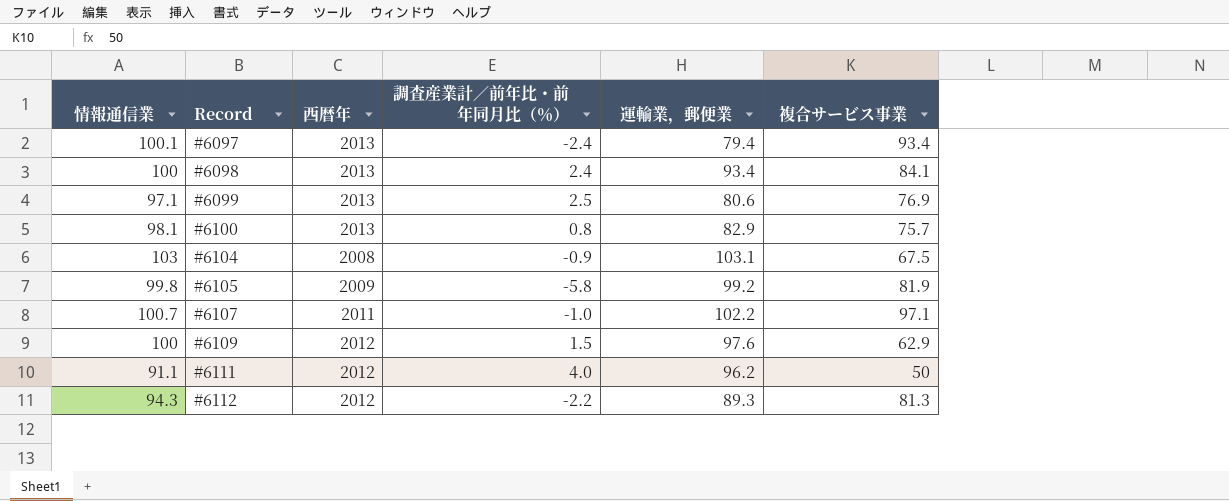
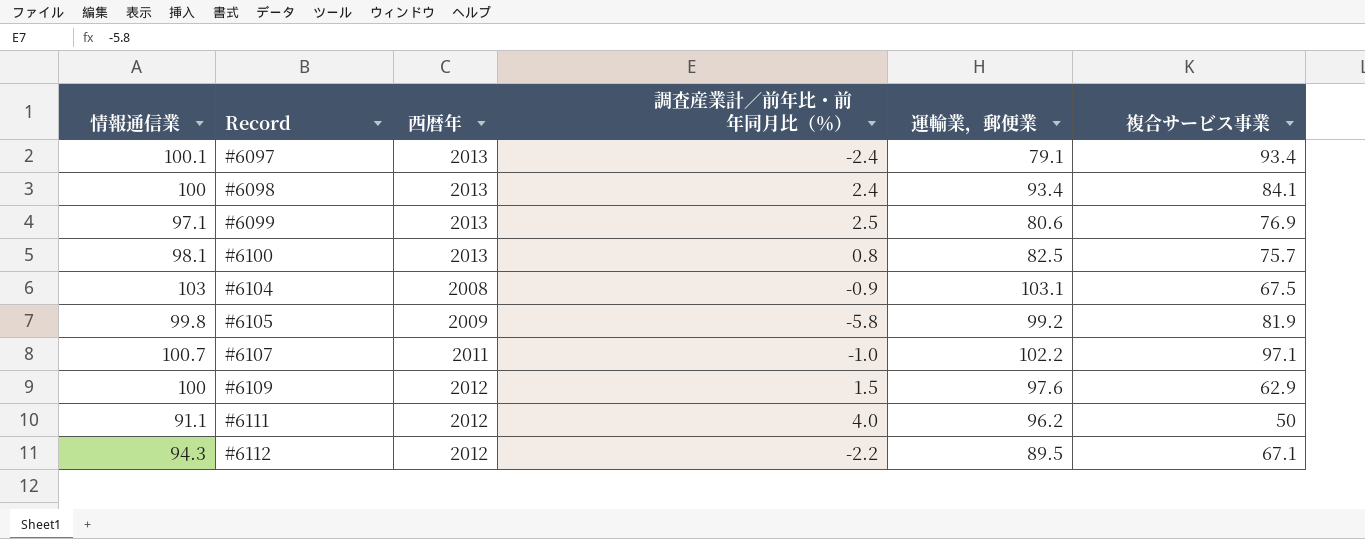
#6097 | 運輸業，郵便業: 79.4 -> 79.1
#6100 | 運輸業，郵便業: 82.9 -> 82.5
#6112 | 運輸業，郵便業: 89.3 -> 89.5
#6112 | 複合サービス事業: 81.3 -> 67.1

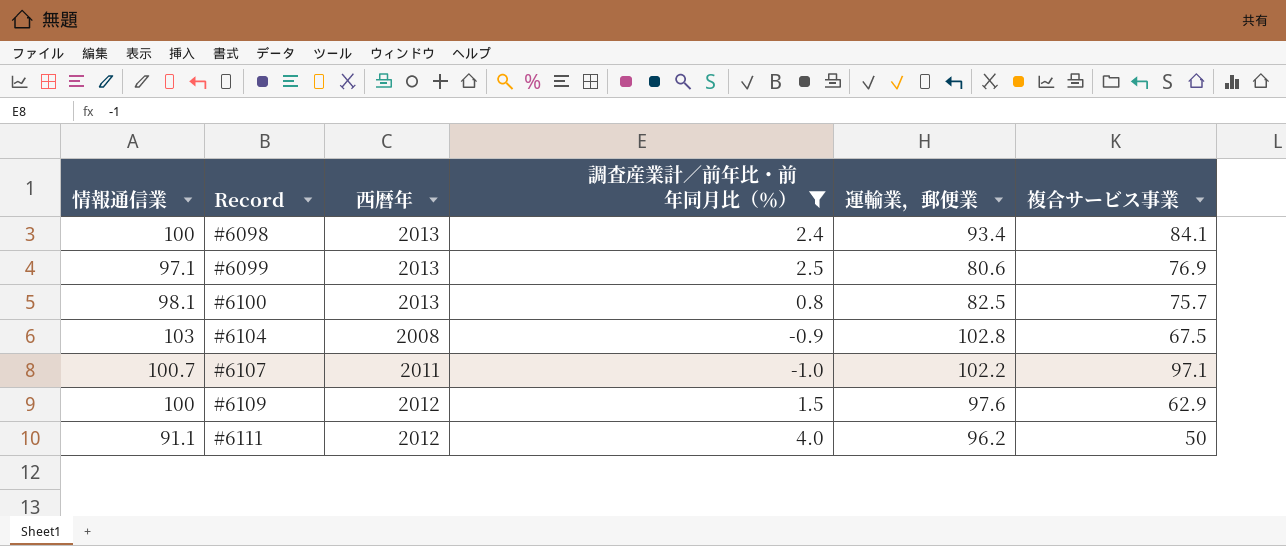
filter: none -> 調査産業計／前年比・前年同月比（％） >= -1.0
#6104 | 運輸業，郵便業: 103.1 -> 102.8

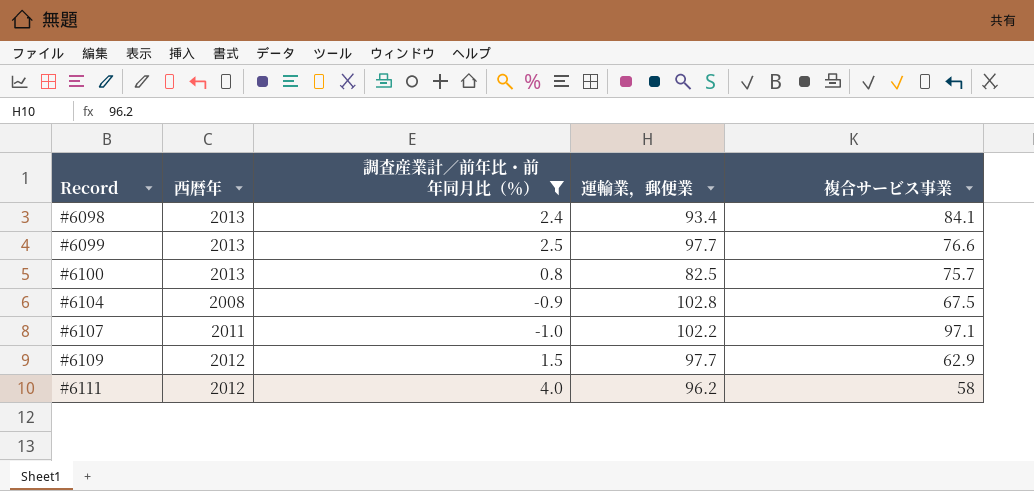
column 情報通信業 | position: 1 -> none
#6099 | 運輸業，郵便業: 80.6 -> 97.7
#6099 | 複合サービス事業: 76.9 -> 76.6
#6109 | 運輸業，郵便業: 97.6 -> 97.7
#6111 | 複合サービス事業: 50 -> 58

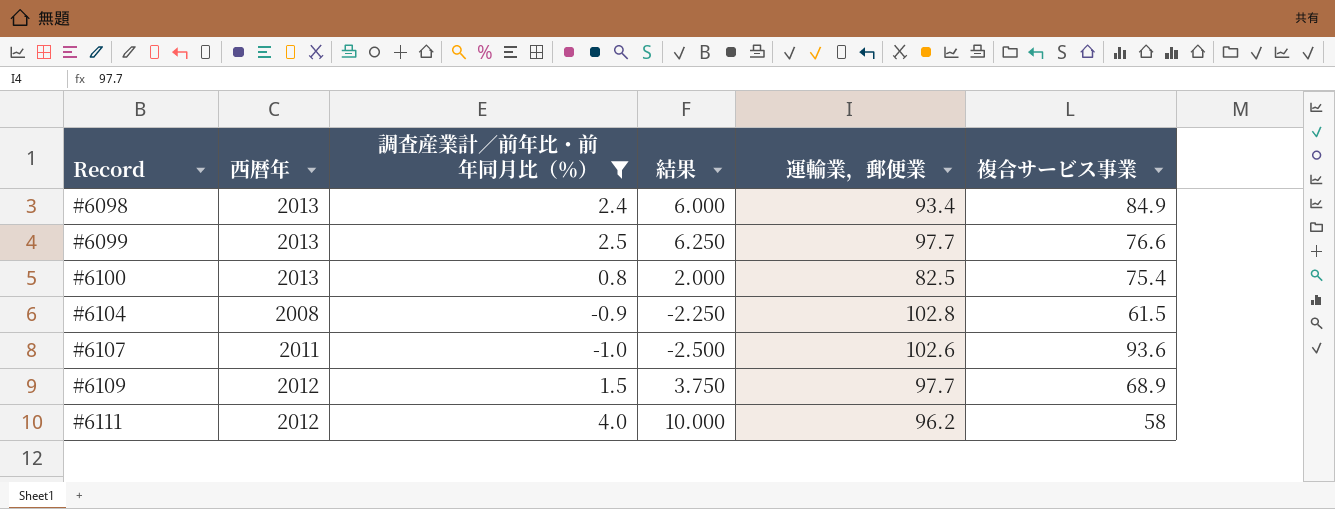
column 結果 | formula: none -> [調査産業計／前年比・前年同月比（％）] * 2.5
#6098 | 複合サービス事業: 84.1 -> 84.9
#6100 | 複合サービス事業: 75.7 -> 75.4
#6104 | 複合サービス事業: 67.5 -> 61.5
#6107 | 運輸業，郵便業: 102.2 -> 102.6
#6107 | 複合サービス事業: 97.1 -> 93.6
#6109 | 複合サービス事業: 62.9 -> 68.9

